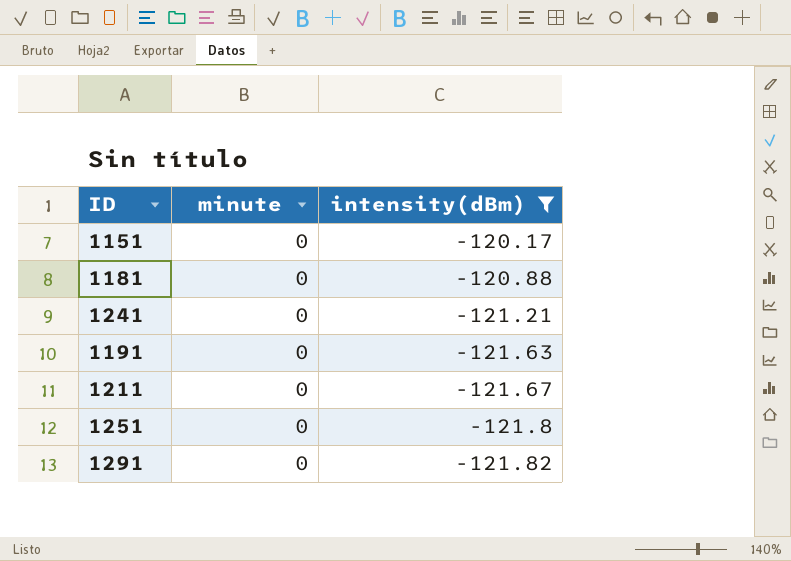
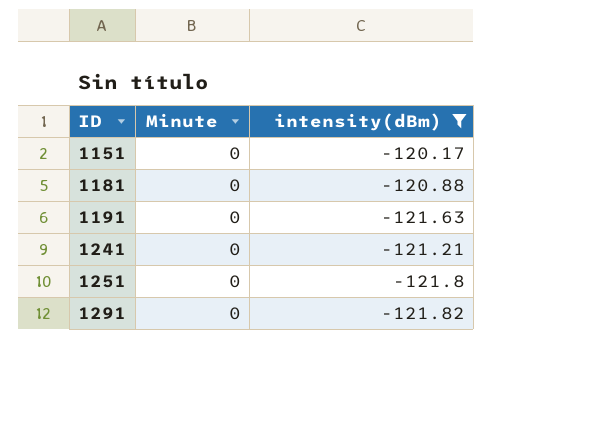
row order: intensity(dBm) descending -> ID ascending
column name: minute -> Minute
row 1211: 0 | -121.67 -> none

